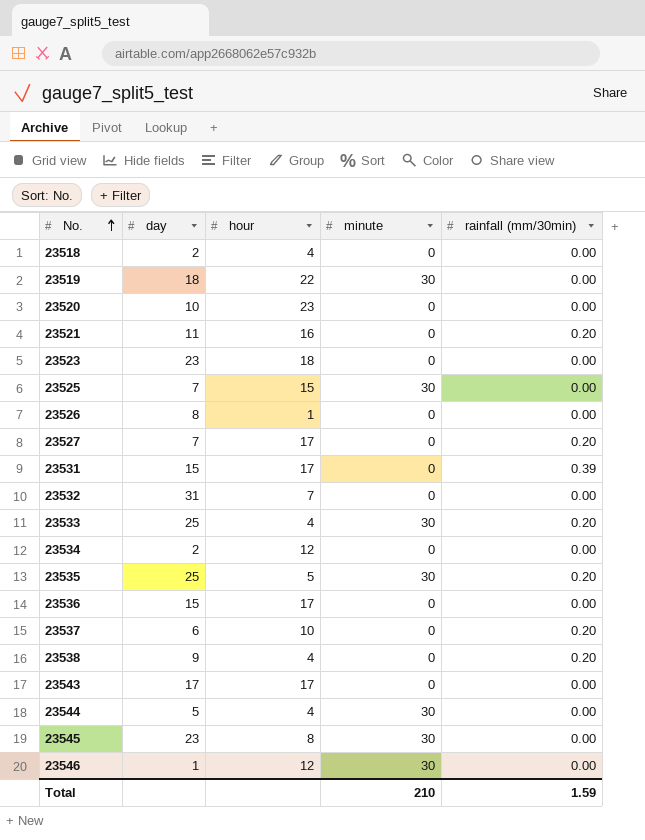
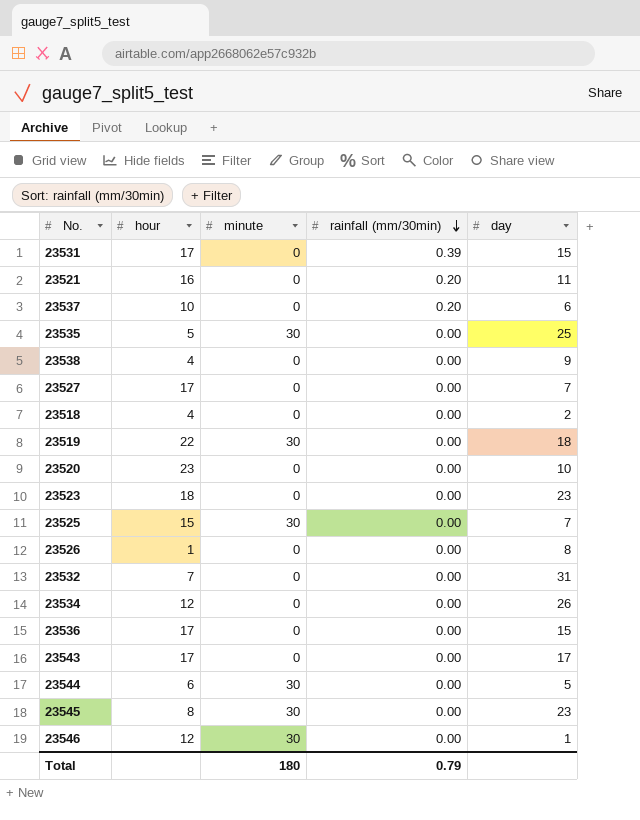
row order: No. ascending -> rainfall (mm/30min) descending
column day | position: 2 -> 5
row 23533: 25 | 4 | 30 | 0.20 -> none
23535 | rainfall (mm/30min): 0.20 -> 0.00
23538 | rainfall (mm/30min): 0.20 -> 0.00
23527 | rainfall (mm/30min): 0.20 -> 0.00
23534 | day: 2 -> 26
23544 | hour: 4 -> 6
Total | minute: 210 -> 180
Total | rainfall (mm/30min): 1.59 -> 0.79

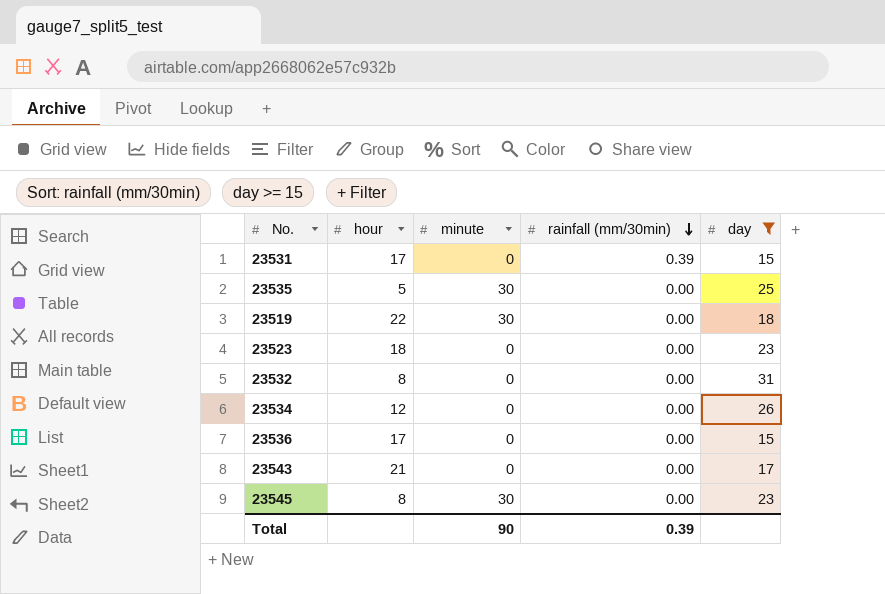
filter: none -> day >= 15
23532 | hour: 7 -> 8
23543 | hour: 17 -> 21
Total | minute: 180 -> 90
Total | rainfall (mm/30min): 0.79 -> 0.39

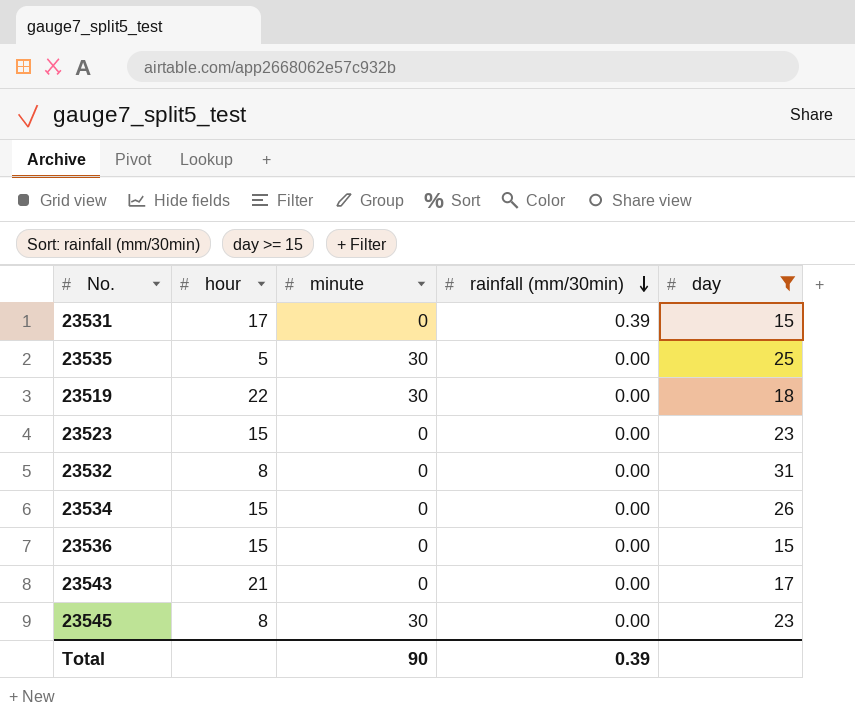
23523 | hour: 18 -> 15
23534 | hour: 12 -> 15
23536 | hour: 17 -> 15

